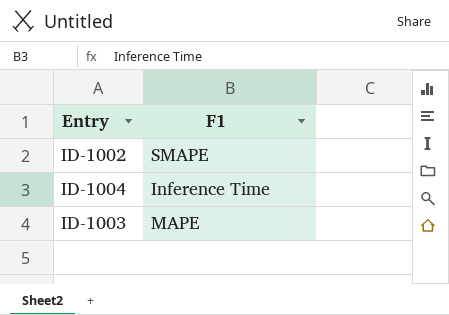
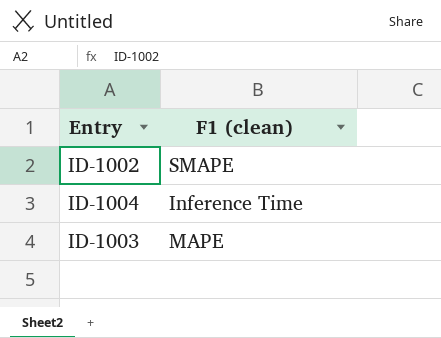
column name: F1 -> F1 (clean)

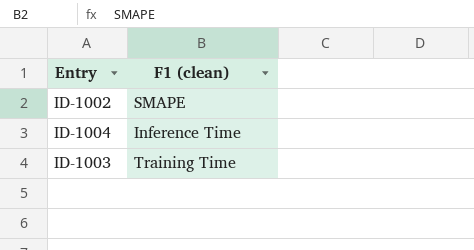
ID-1003 | F1 (clean): MAPE -> Training Time

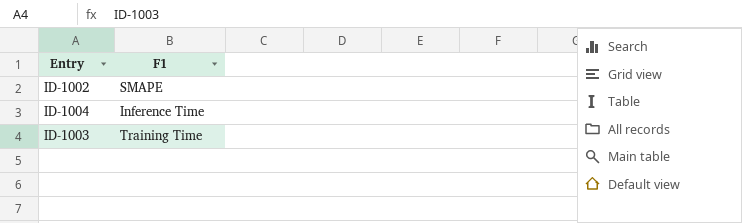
column name: F1 (clean) -> F1

